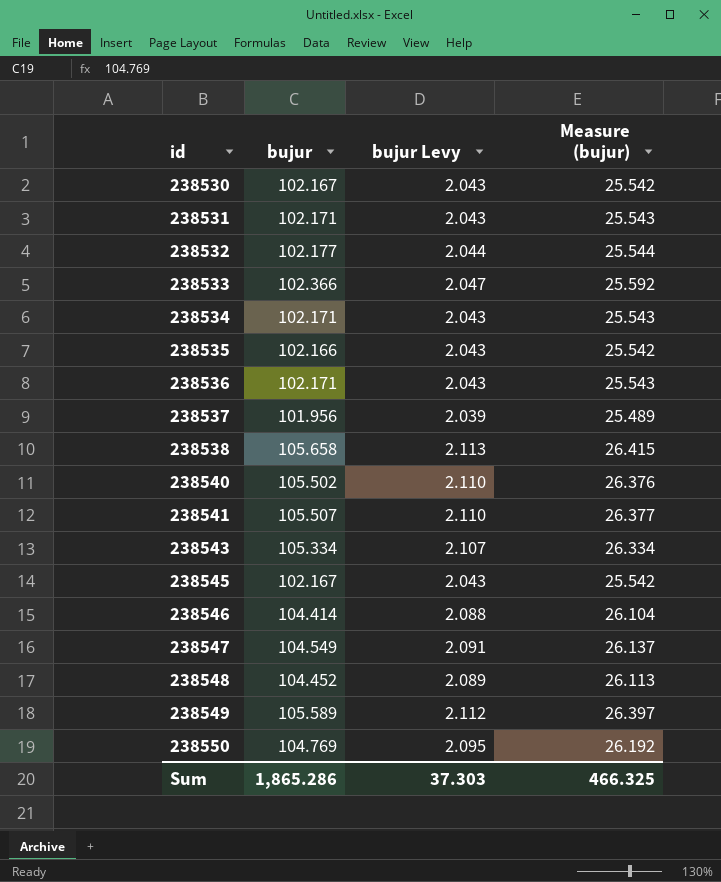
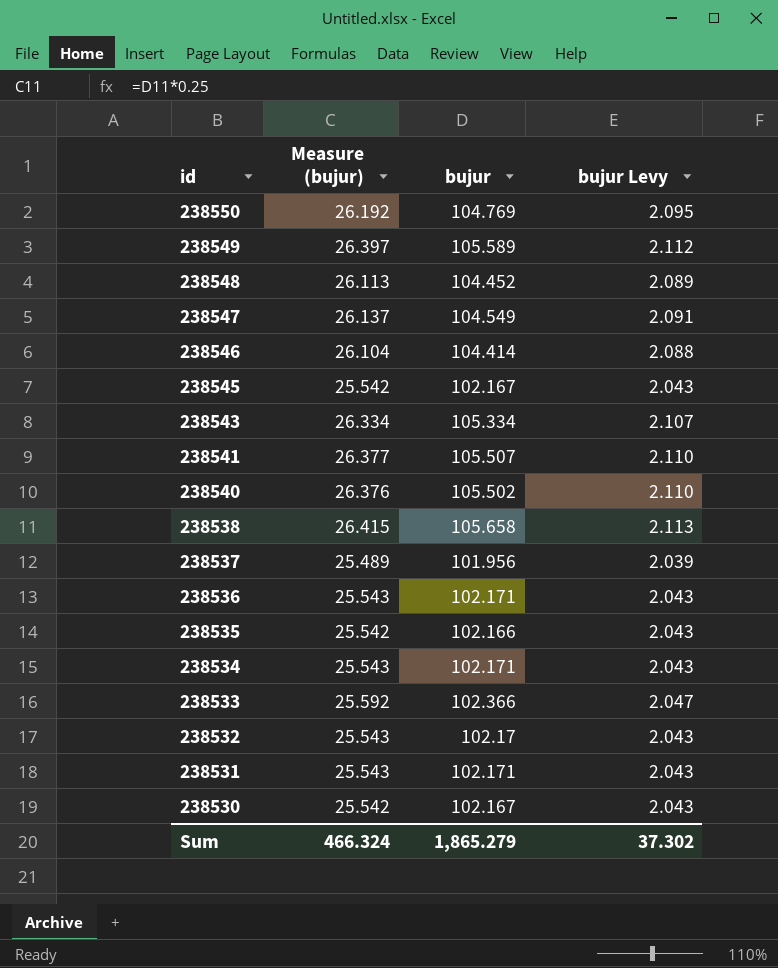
row order: id ascending -> id descending
column Measure (bujur) | position: 4 -> 2
238532 | Measure (bujur): 25.544 -> 25.543
238532 | bujur: 102.177 -> 102.17
238532 | bujur Levy: 2.044 -> 2.043
Sum | Measure (bujur): 466.325 -> 466.324
Sum | bujur: 1,865.286 -> 1,865.279
Sum | bujur Levy: 37.303 -> 37.302

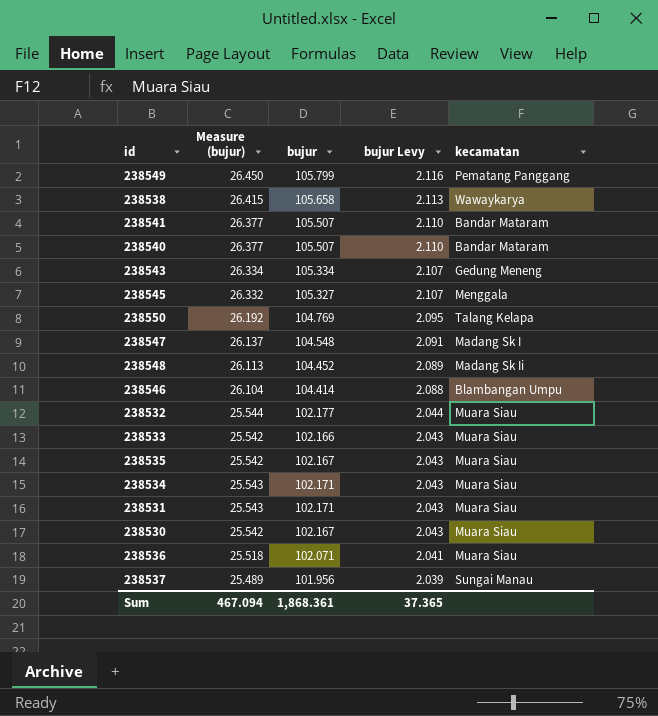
row order: id descending -> bujur Levy descending
column kecamatan | position: none -> 5
238549 | Measure (bujur): 26.397 -> 26.450
238549 | bujur: 105.589 -> 105.799
238549 | bujur Levy: 2.112 -> 2.116
238540 | Measure (bujur): 26.376 -> 26.377
238540 | bujur: 105.502 -> 105.507
238545 | Measure (bujur): 25.542 -> 26.332
238545 | bujur: 102.167 -> 105.327
238545 | bujur Levy: 2.043 -> 2.107
238547 | bujur: 104.549 -> 104.548
238532 | Measure (bujur): 25.543 -> 25.544
238532 | bujur: 102.17 -> 102.177
238532 | bujur Levy: 2.043 -> 2.044
238533 | Measure (bujur): 25.592 -> 25.542
238533 | bujur: 102.366 -> 102.166
238533 | bujur Levy: 2.047 -> 2.043
238535 | bujur: 102.166 -> 102.167
238536 | Measure (bujur): 25.543 -> 25.518
238536 | bujur: 102.171 -> 102.071
238536 | bujur Levy: 2.043 -> 2.041
Sum | Measure (bujur): 466.324 -> 467.094
Sum | bujur: 1,865.279 -> 1,868.361
Sum | bujur Levy: 37.302 -> 37.365

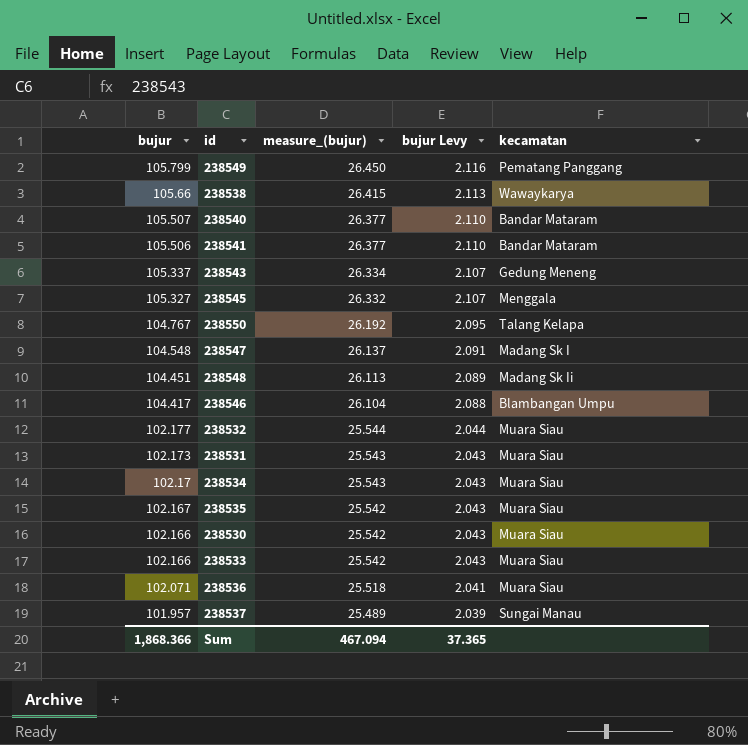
row order: bujur Levy descending -> bujur descending
column bujur | position: 3 -> 1
column name: Measure (bujur) -> measure_(bujur)
238538 | bujur: 105.658 -> 105.66
238541 | bujur: 105.507 -> 105.506
238543 | bujur: 105.334 -> 105.337
238550 | bujur: 104.769 -> 104.767
238548 | bujur: 104.452 -> 104.451
238546 | bujur: 104.414 -> 104.417
238531 | bujur: 102.171 -> 102.173
238534 | bujur: 102.171 -> 102.17
238530 | bujur: 102.167 -> 102.166
238537 | bujur: 101.956 -> 101.957
Sum | bujur: 1,868.361 -> 1,868.366

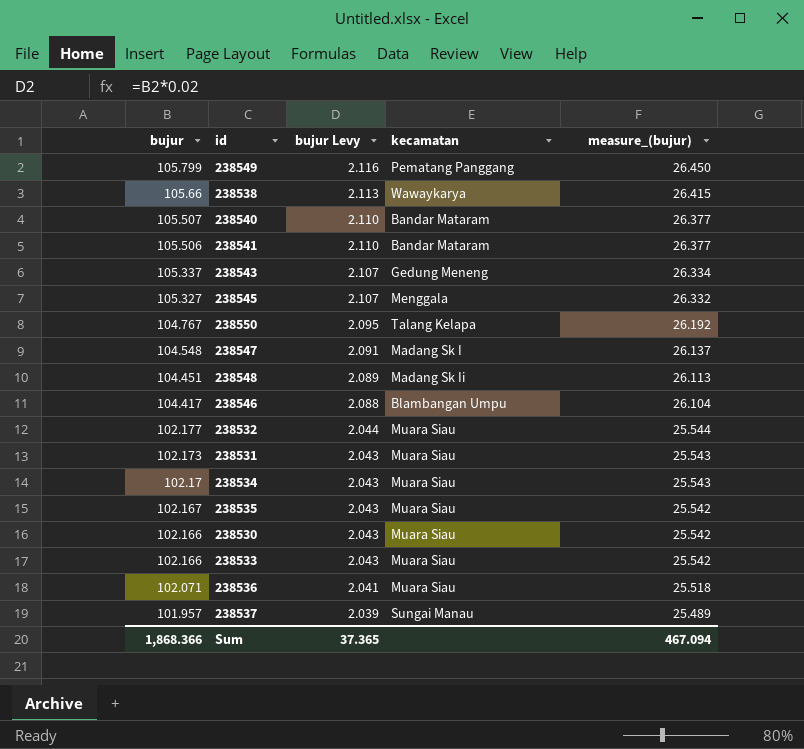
column measure_(bujur) | position: 3 -> 5

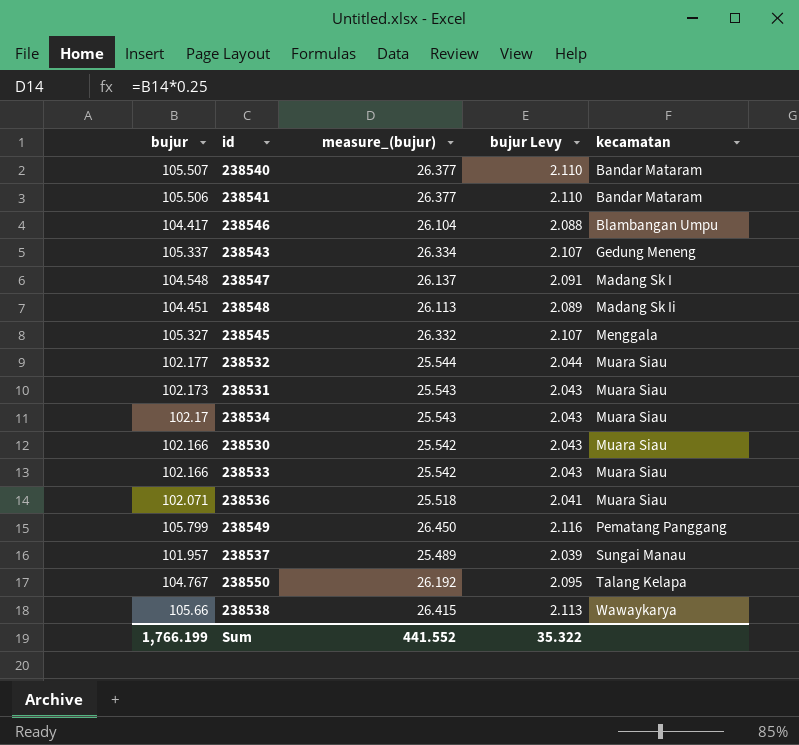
row order: bujur descending -> kecamatan ascending
column measure_(bujur) | position: 5 -> 3
row 238535: 102.167 | 2.043 | Muara Siau | 25.542 -> none
Sum | bujur: 1,868.366 -> 1,766.199
Sum | measure_(bujur): 467.094 -> 441.552
Sum | bujur Levy: 37.365 -> 35.322

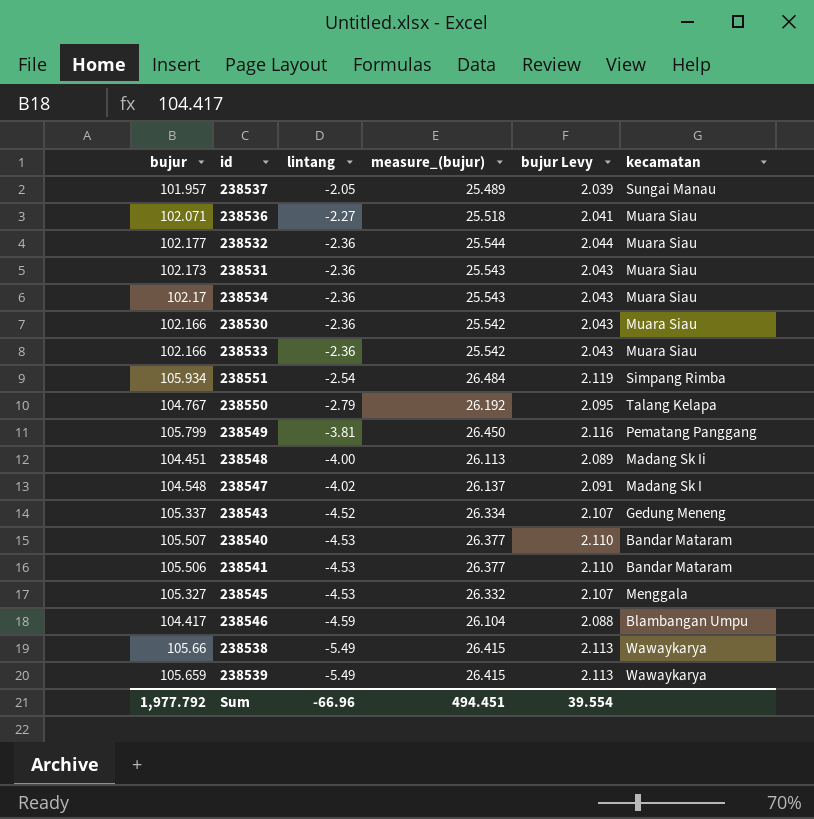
row order: kecamatan ascending -> lintang descending
column lintang | position: none -> 3
row 238551: none -> 105.934 | -2.54 | 26.484 | 2.119 | Simpang Rimba
row 238539: none -> 105.659 | -5.49 | 26.415 | 2.113 | Wawaykarya
Sum | bujur: 1,766.199 -> 1,977.792
Sum | measure_(bujur): 441.552 -> 494.451
Sum | bujur Levy: 35.322 -> 39.554

